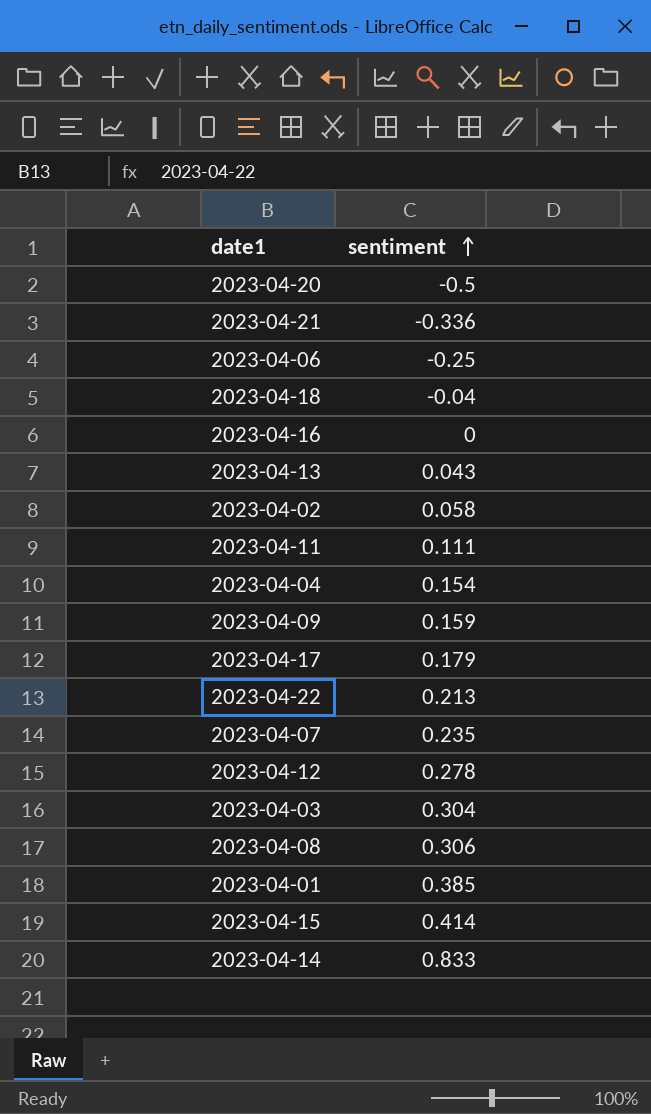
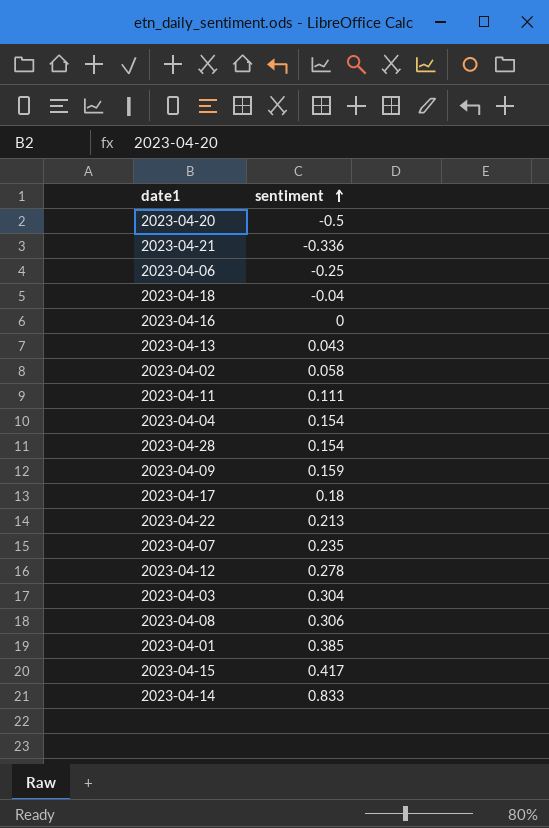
row 2023-04-28: none -> 0.154
2023-04-17 | sentiment: 0.179 -> 0.18
2023-04-15 | sentiment: 0.414 -> 0.417

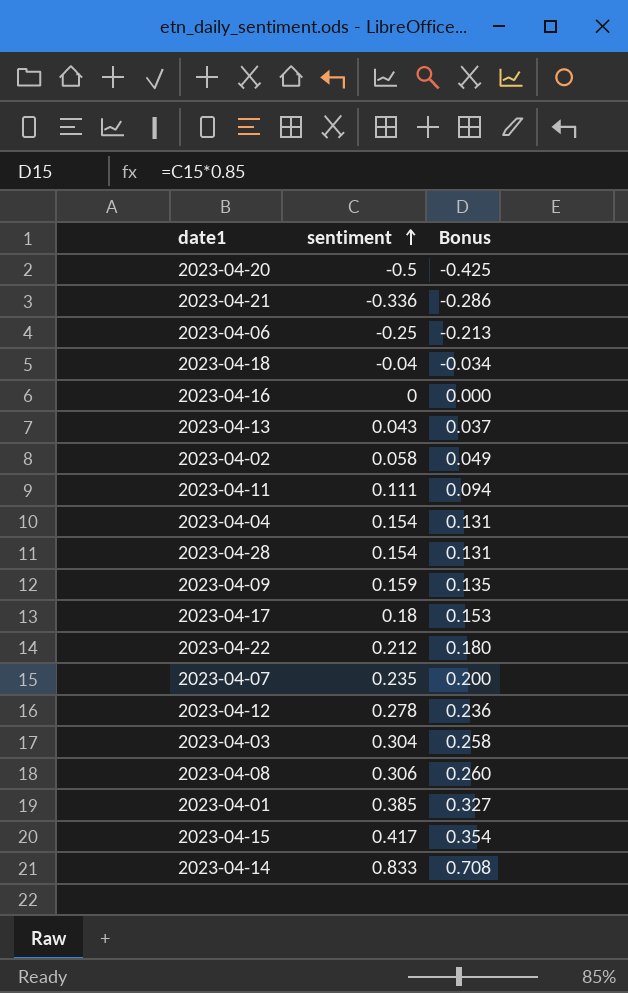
column Bonus | formula: none -> [sentiment] * 0.85
2023-04-22 | sentiment: 0.213 -> 0.212

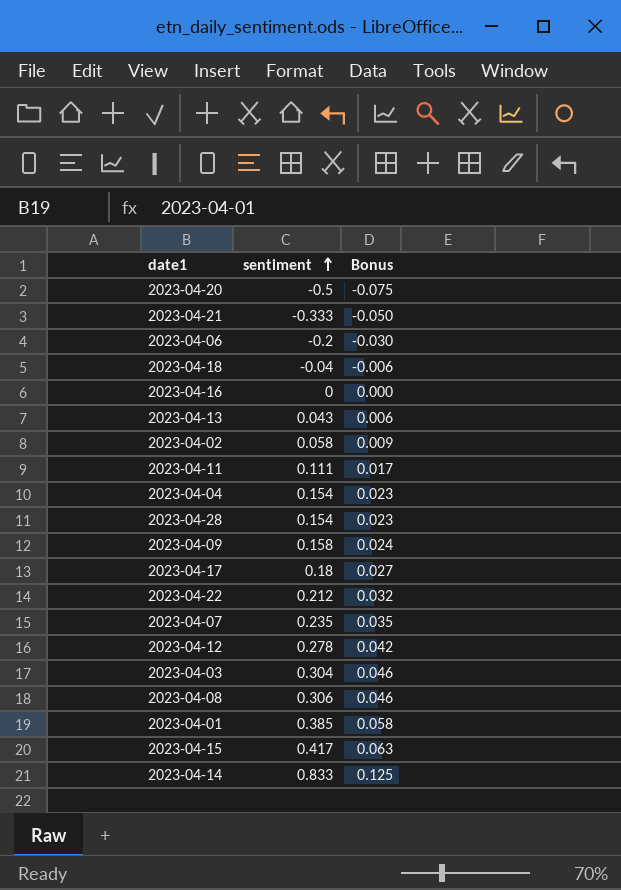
column Bonus | formula: [sentiment] * 0.85 -> [sentiment] * 0.15
2023-04-21 | sentiment: -0.336 -> -0.333
2023-04-06 | sentiment: -0.25 -> -0.2
2023-04-09 | sentiment: 0.159 -> 0.158

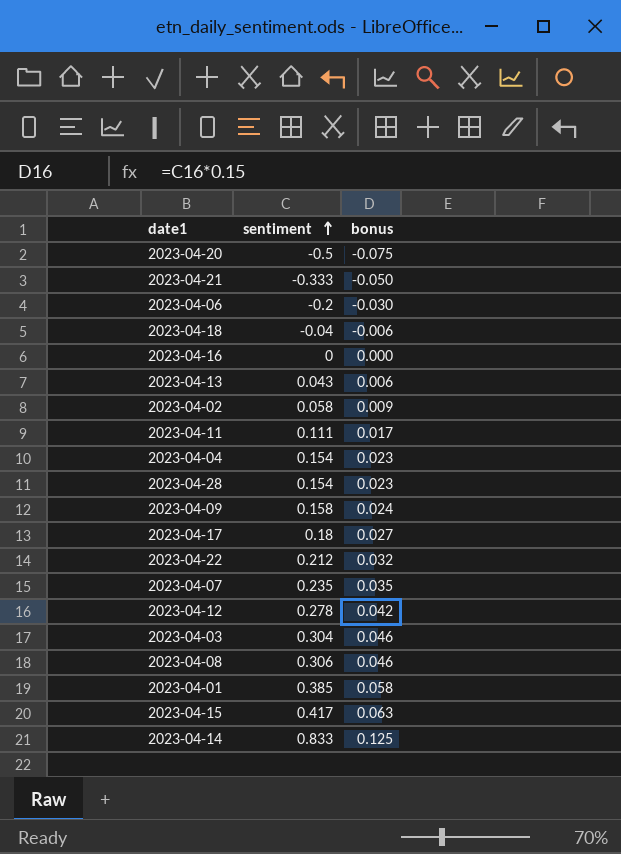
column name: Bonus -> bonus

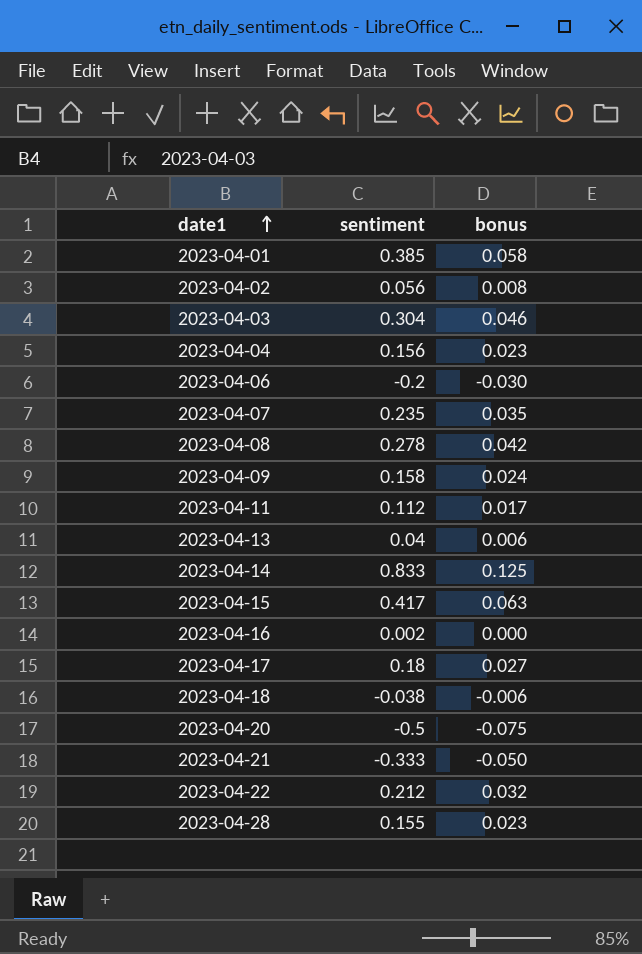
row order: sentiment ascending -> date1 ascending
row 2023-04-12: 0.278 | 0.042 -> none
2023-04-02 | sentiment: 0.058 -> 0.056
2023-04-02 | bonus: 0.009 -> 0.008
2023-04-04 | sentiment: 0.154 -> 0.156
2023-04-08 | sentiment: 0.306 -> 0.278
2023-04-08 | bonus: 0.046 -> 0.042
2023-04-11 | sentiment: 0.111 -> 0.112
2023-04-13 | sentiment: 0.043 -> 0.04
2023-04-16 | sentiment: 0 -> 0.002
2023-04-18 | sentiment: -0.04 -> -0.038
2023-04-28 | sentiment: 0.154 -> 0.155

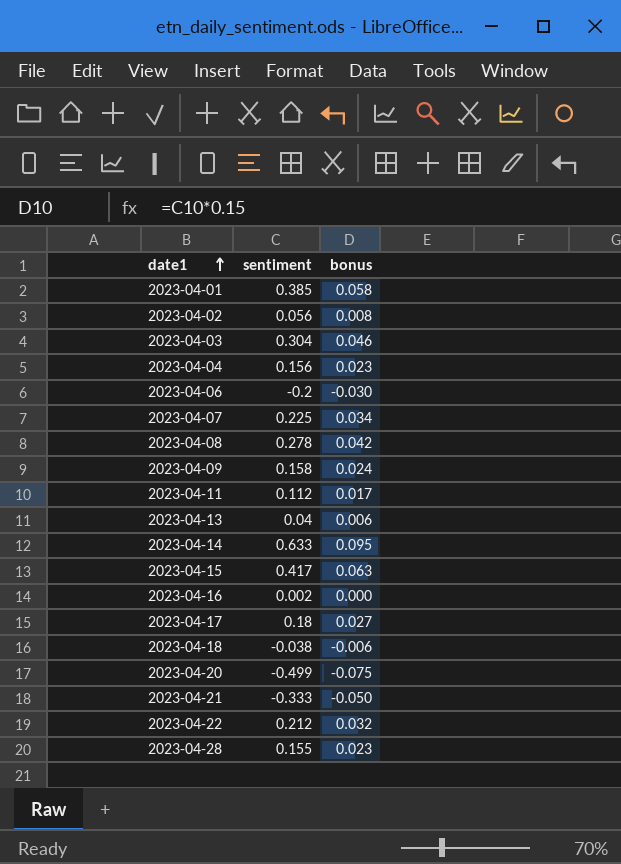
2023-04-07 | sentiment: 0.235 -> 0.225
2023-04-07 | bonus: 0.035 -> 0.034
2023-04-14 | sentiment: 0.833 -> 0.633
2023-04-14 | bonus: 0.125 -> 0.095
2023-04-20 | sentiment: -0.5 -> -0.499

